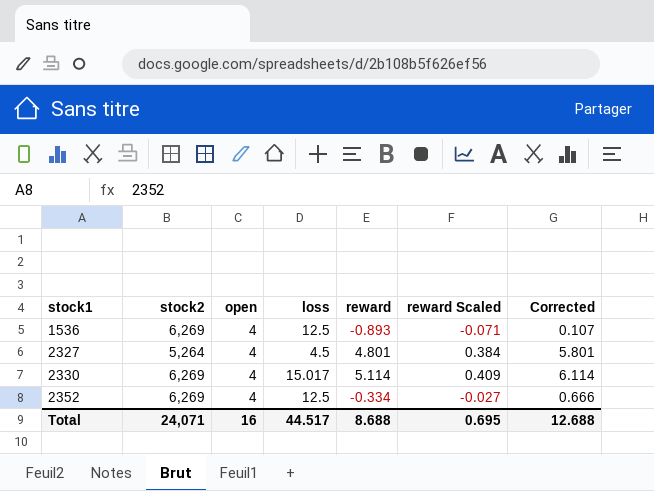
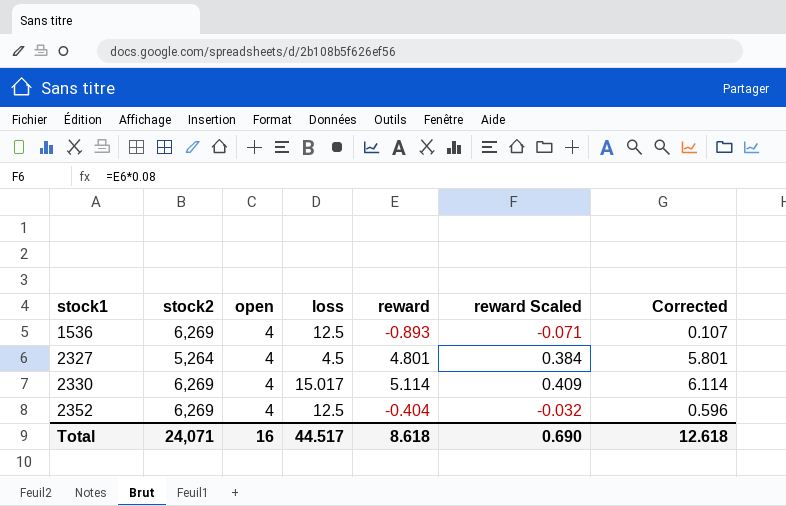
2352 | reward: -0.334 -> -0.404
2352 | reward Scaled: -0.027 -> -0.032
2352 | Corrected: 0.666 -> 0.596
Total | reward: 8.688 -> 8.618
Total | reward Scaled: 0.695 -> 0.690
Total | Corrected: 12.688 -> 12.618

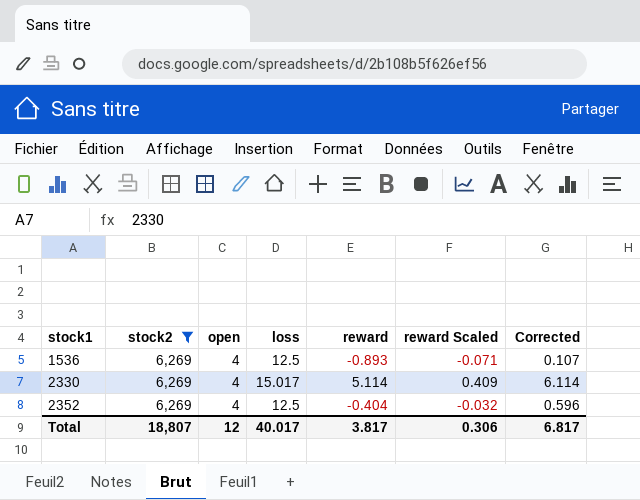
filter: none -> stock2 = 6,269
Total | stock2: 24,071 -> 18,807
Total | open: 16 -> 12
Total | loss: 44.517 -> 40.017
Total | reward: 8.618 -> 3.817
Total | reward Scaled: 0.690 -> 0.306
Total | Corrected: 12.618 -> 6.817

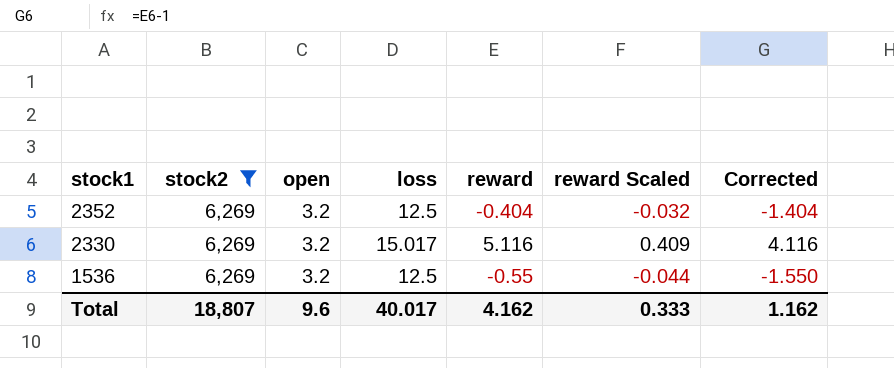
row order: stock1 ascending -> stock1 descending
column Corrected | formula: [reward] + 1 -> [reward] - 1
2352 | open: 4 -> 3.2
2330 | open: 4 -> 3.2
2330 | reward: 5.114 -> 5.116
1536 | open: 4 -> 3.2
1536 | reward: -0.893 -> -0.55
1536 | reward Scaled: -0.071 -> -0.044
Total | open: 12 -> 9.6
Total | reward: 3.817 -> 4.162
Total | reward Scaled: 0.306 -> 0.333
Total | Corrected: 6.817 -> 1.162

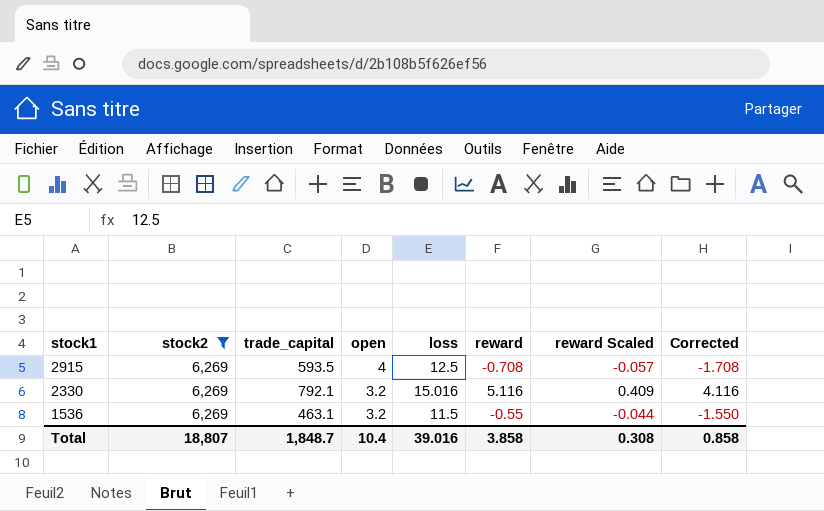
column trade_capital | position: none -> 3
row 2352: 6,269 | 3.2 | 12.5 | -0.404 | -0.032 | -1.404 -> none
row 2915: none -> 6,269 | 593.5 | 4 | 12.5 | -0.708 | -0.057 | -1.708
2330 | loss: 15.017 -> 15.016
1536 | loss: 12.5 -> 11.5
Total | open: 9.6 -> 10.4
Total | loss: 40.017 -> 39.016
Total | reward: 4.162 -> 3.858
Total | reward Scaled: 0.333 -> 0.308
Total | Corrected: 1.162 -> 0.858

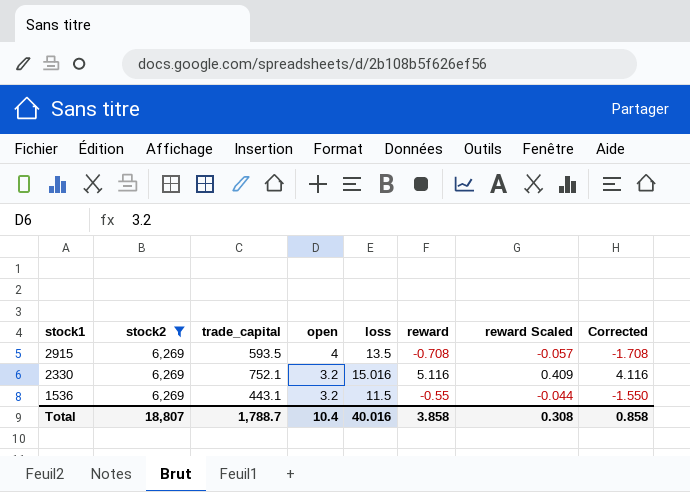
2915 | loss: 12.5 -> 13.5
2330 | trade_capital: 792.1 -> 752.1
1536 | trade_capital: 463.1 -> 443.1
Total | trade_capital: 1,848.7 -> 1,788.7
Total | loss: 39.016 -> 40.016

